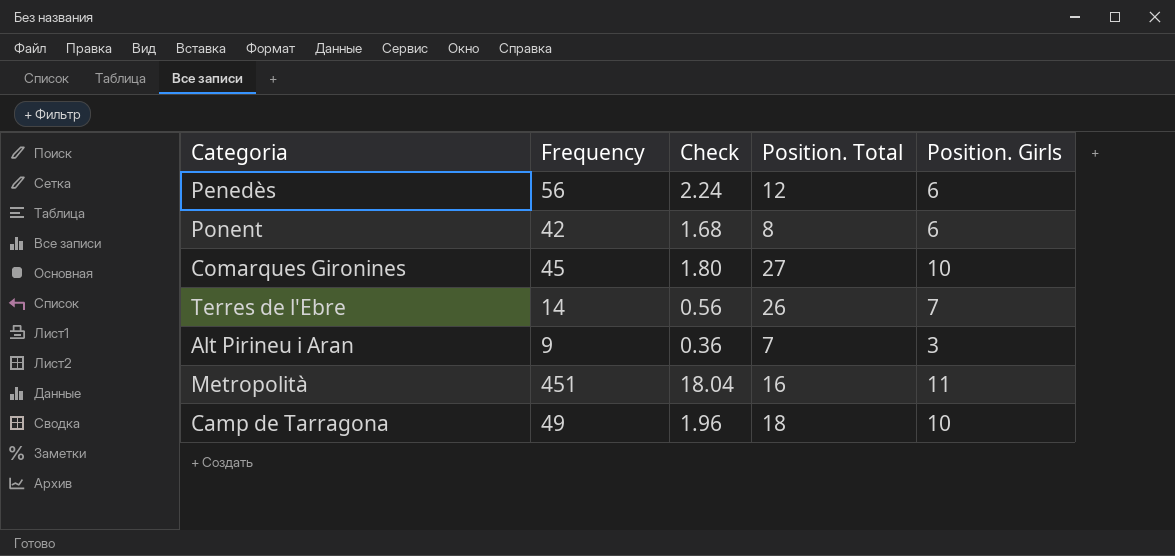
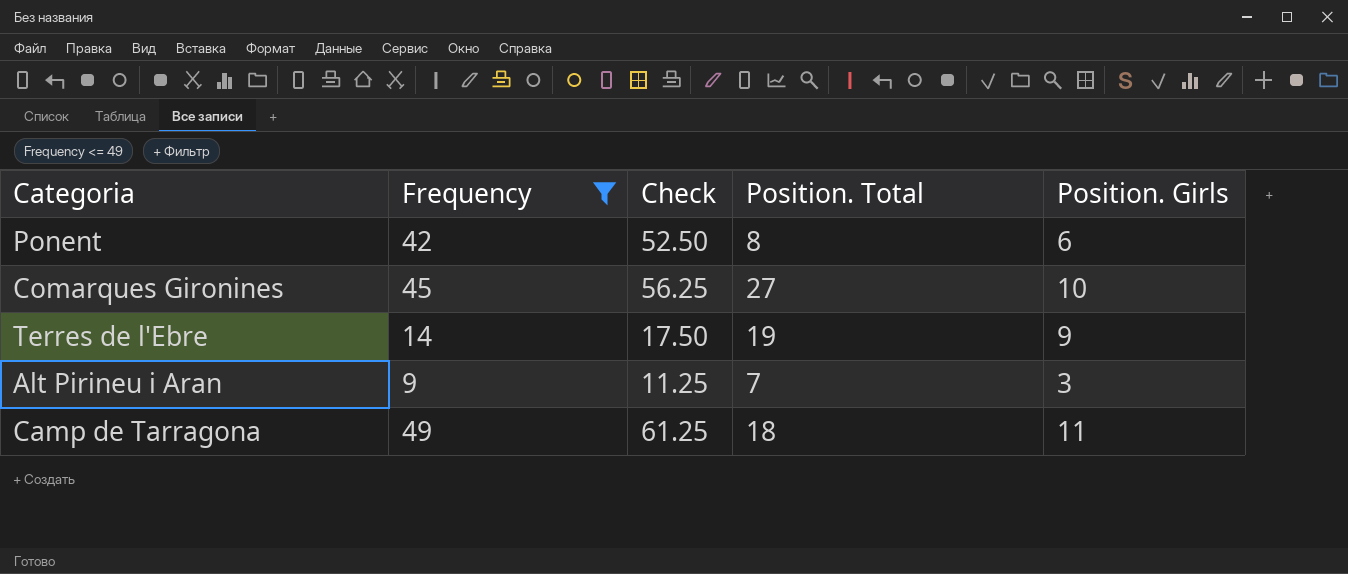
filter: none -> Frequency <= 49
column Check | formula: [Frequency] * 0.04 -> [Frequency] * 1.25
Terres de l'Ebre | Position. Total: 26 -> 19
Terres de l'Ebre | Position. Girls: 7 -> 9
Camp de Tarragona | Position. Girls: 10 -> 11

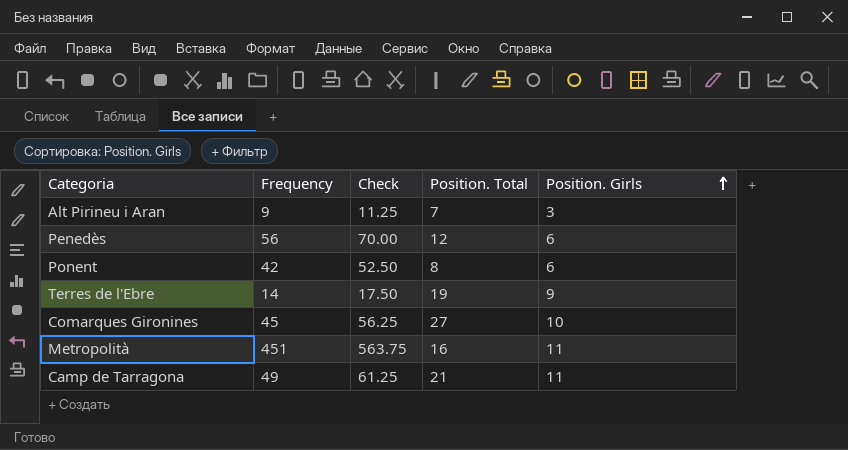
filter: Frequency <= 49 -> none
row order: none -> Position. Girls ascending
Camp de Tarragona | Position. Total: 18 -> 21

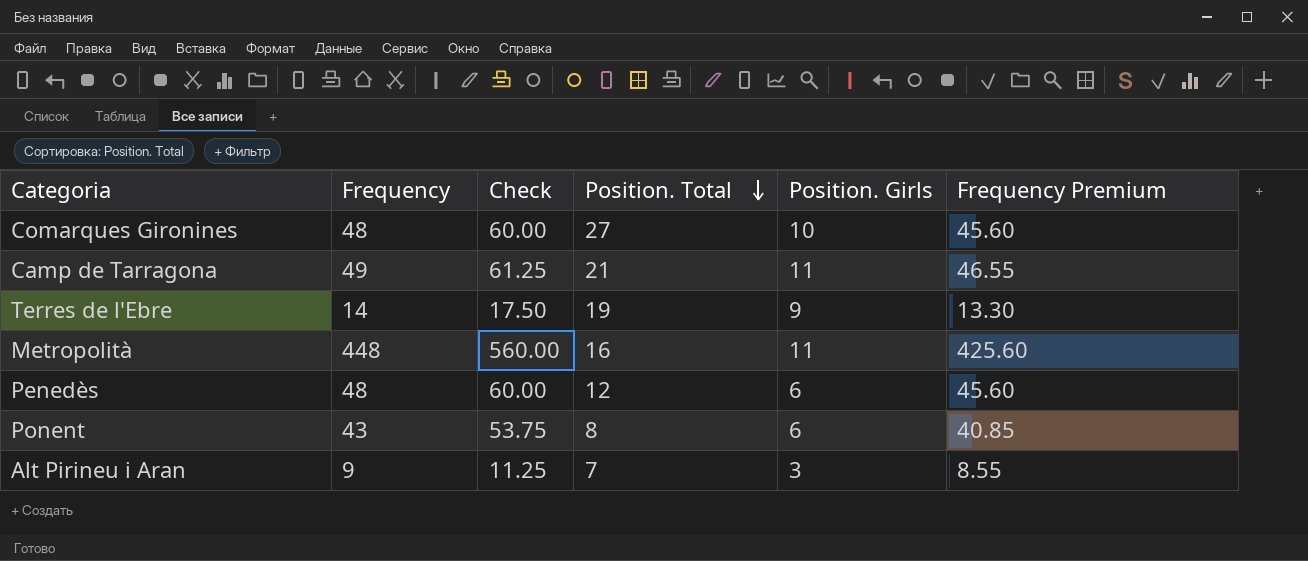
row order: Position. Girls ascending -> Position. Total descending
column Frequency Premium | formula: none -> [Frequency] * 0.95
Comarques Gironines | Frequency: 45 -> 48
Comarques Gironines | Check: 56.25 -> 60.00
Metropolità | Frequency: 451 -> 448
Metropolità | Check: 563.75 -> 560.00
Penedès | Frequency: 56 -> 48
Penedès | Check: 70.00 -> 60.00
Ponent | Frequency: 42 -> 43
Ponent | Check: 52.50 -> 53.75

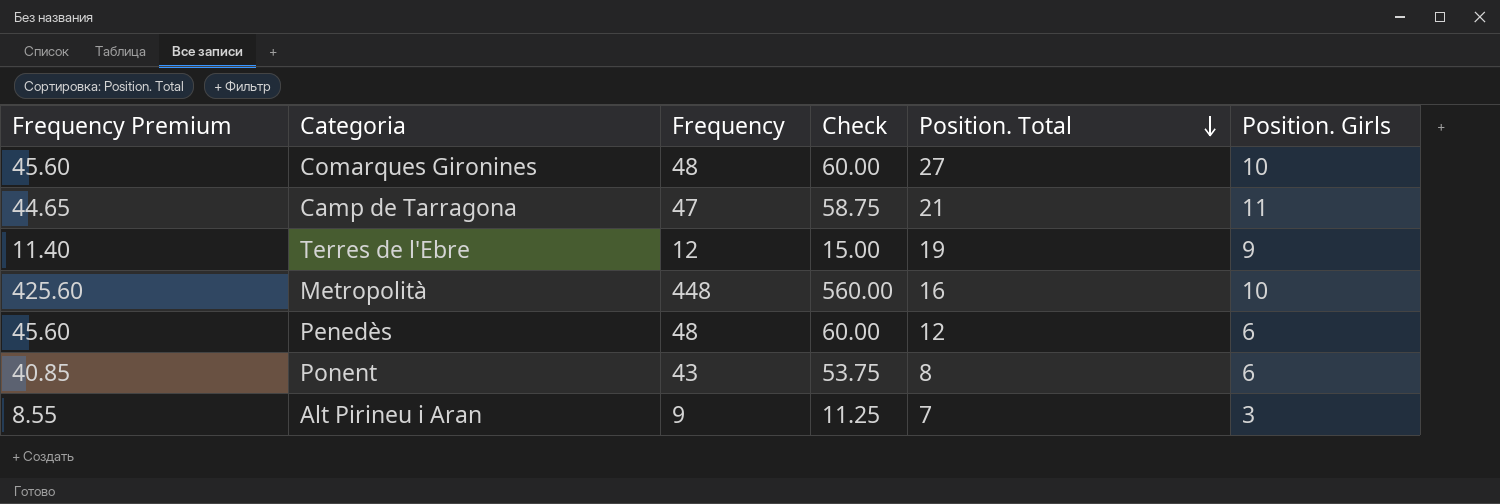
column Frequency Premium | position: 6 -> 1
Camp de Tarragona | Frequency Premium: 46.55 -> 44.65
Camp de Tarragona | Frequency: 49 -> 47
Camp de Tarragona | Check: 61.25 -> 58.75
Terres de l'Ebre | Frequency Premium: 13.30 -> 11.40
Terres de l'Ebre | Frequency: 14 -> 12
Terres de l'Ebre | Check: 17.50 -> 15.00
Metropolità | Position. Girls: 11 -> 10

